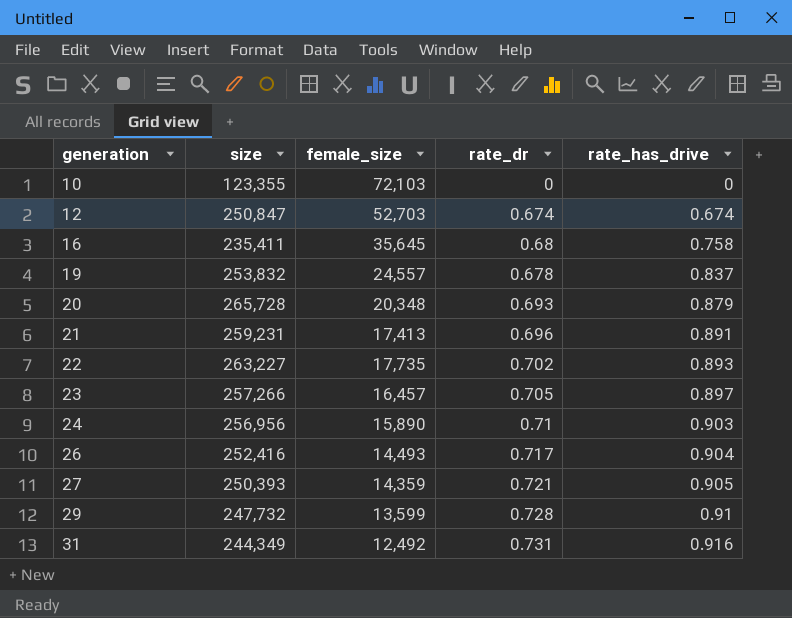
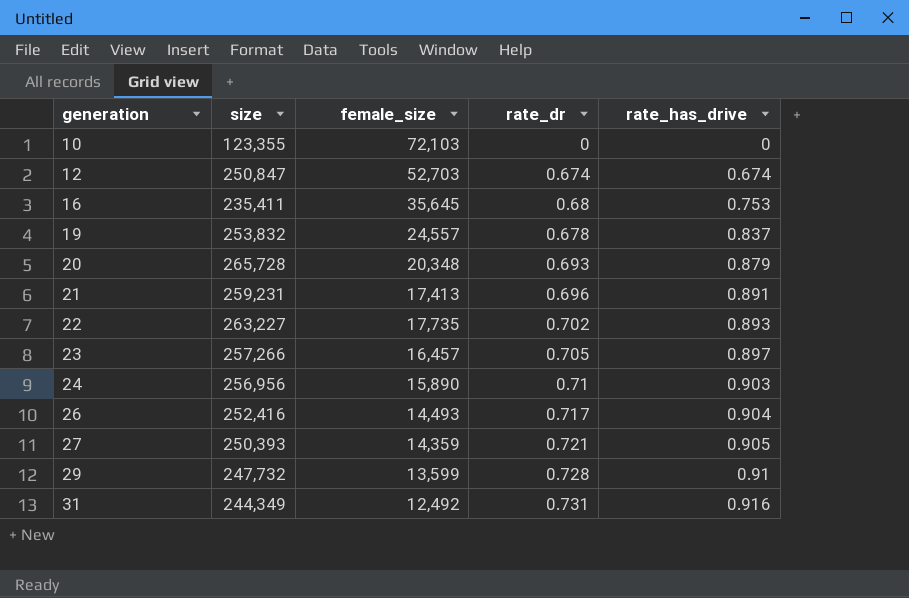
16 | rate_has_drive: 0.758 -> 0.753

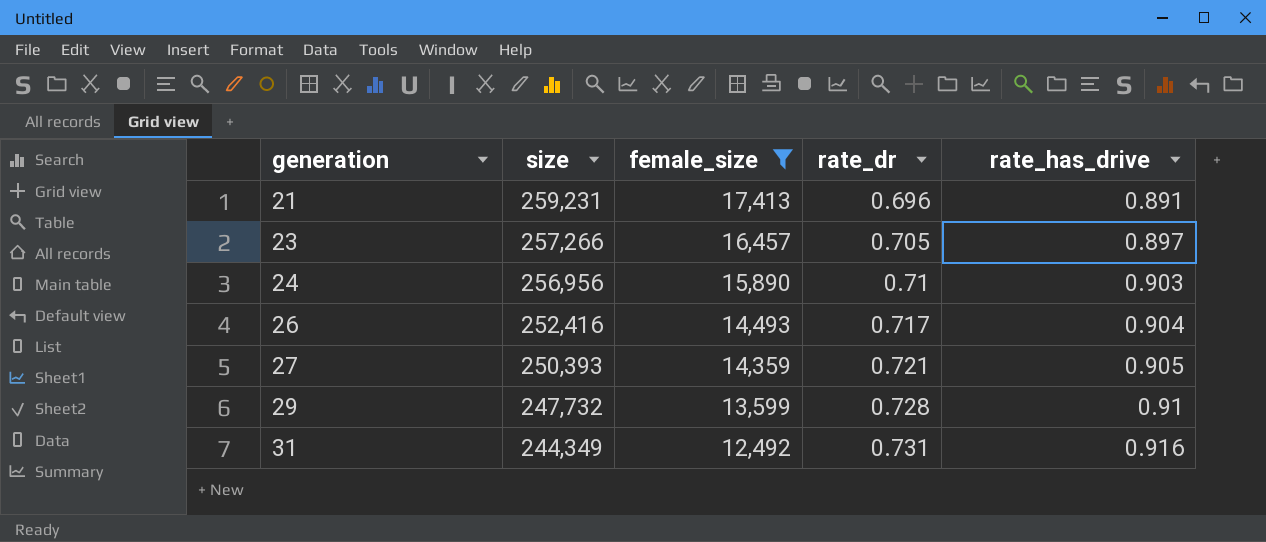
filter: none -> female_size <= 17,413

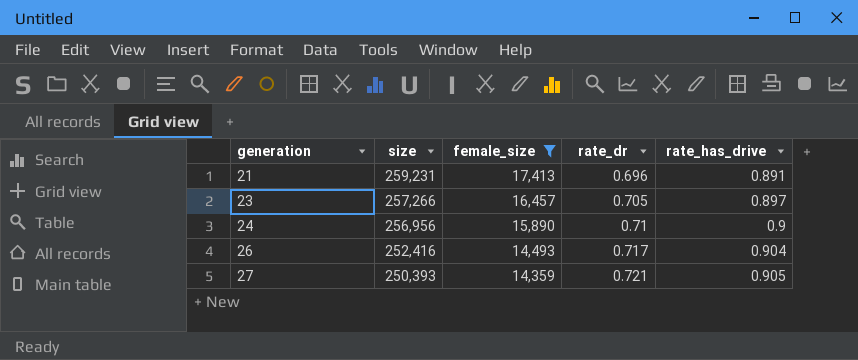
row 29: 247,732 | 13,599 | 0.728 | 0.91 -> none
row 31: 244,349 | 12,492 | 0.731 | 0.916 -> none
24 | rate_has_drive: 0.903 -> 0.9

